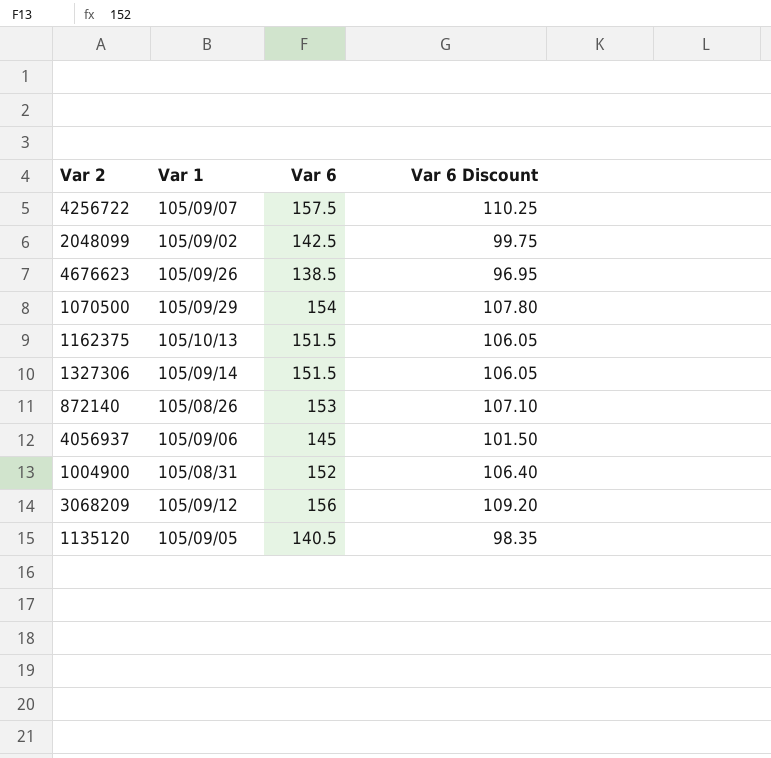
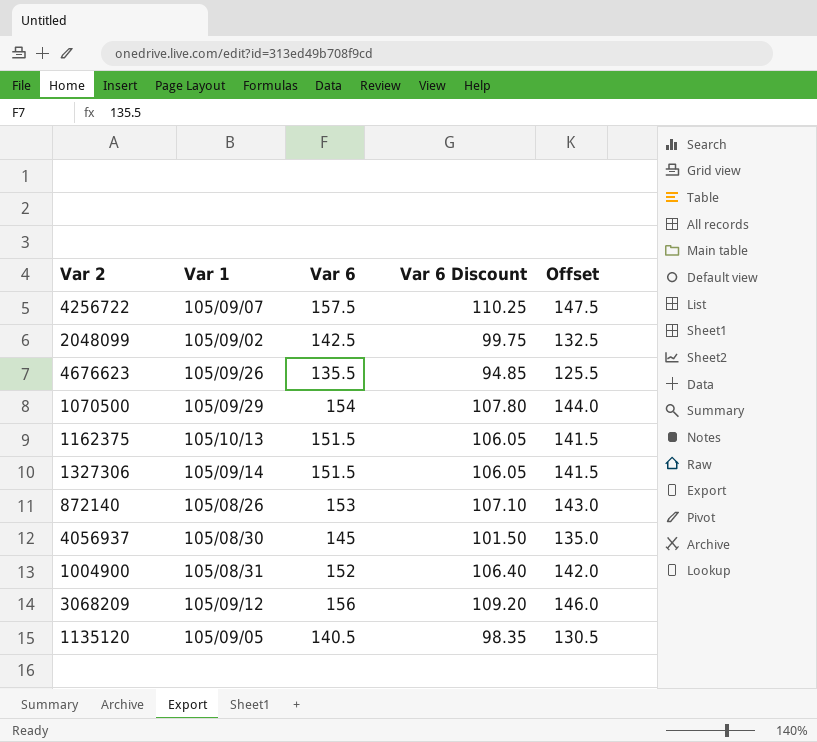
column Offset | formula: none -> [Var 6] - 10
4676623 | Var 6: 138.5 -> 135.5
4676623 | Var 6 Discount: 96.95 -> 94.85
4056937 | Var 1: 105/09/06 -> 105/08/30

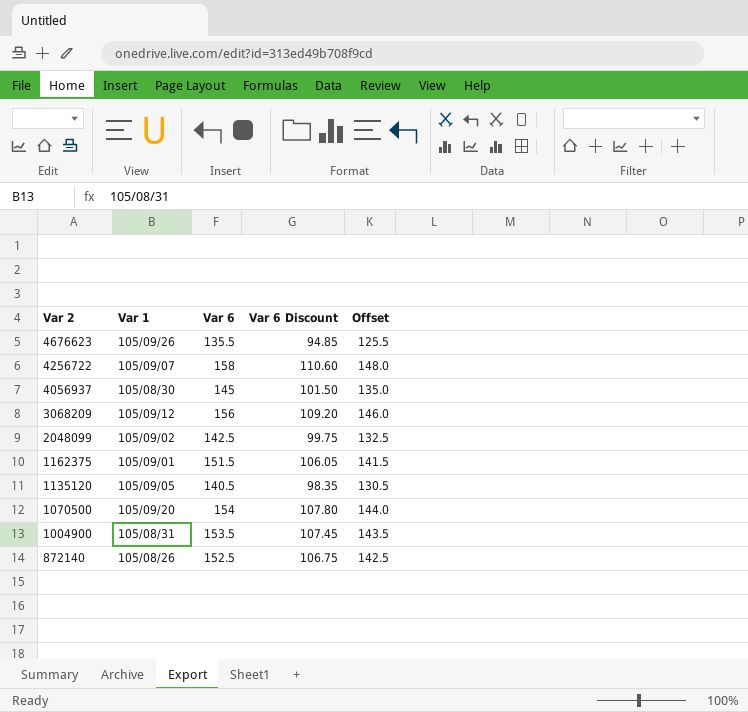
row order: none -> Var 2 descending
row 1327306: 105/09/14 | 151.5 | 106.05 | 141.5 -> none
4256722 | Var 6: 157.5 -> 158
4256722 | Var 6 Discount: 110.25 -> 110.60
4256722 | Offset: 147.5 -> 148.0
1162375 | Var 1: 105/10/13 -> 105/09/01
1070500 | Var 1: 105/09/29 -> 105/09/20
1004900 | Var 6: 152 -> 153.5
1004900 | Var 6 Discount: 106.40 -> 107.45
1004900 | Offset: 142.0 -> 143.5
872140 | Var 6: 153 -> 152.5
872140 | Var 6 Discount: 107.10 -> 106.75
872140 | Offset: 143.0 -> 142.5

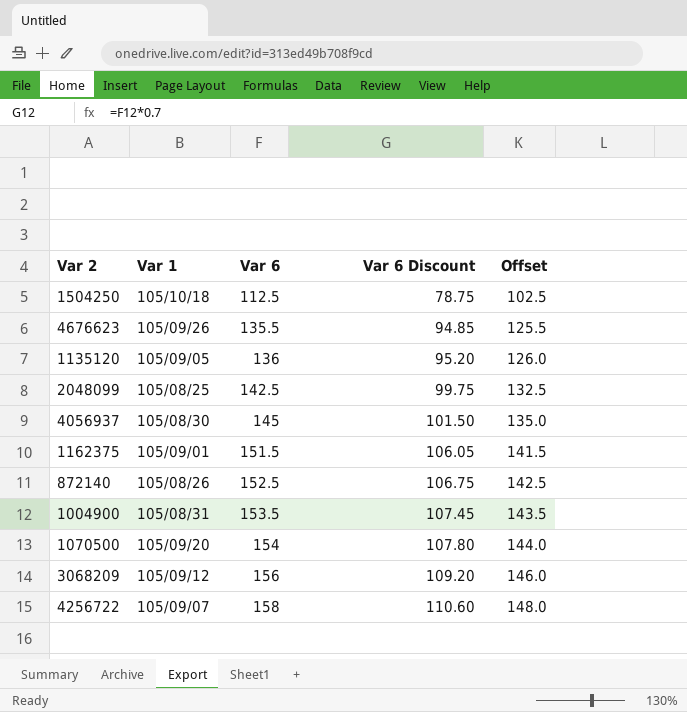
row order: Var 2 descending -> Var 6 ascending
row 1504250: none -> 105/10/18 | 112.5 | 78.75 | 102.5
1135120 | Var 6: 140.5 -> 136
1135120 | Var 6 Discount: 98.35 -> 95.20
1135120 | Offset: 130.5 -> 126.0
2048099 | Var 1: 105/09/02 -> 105/08/25

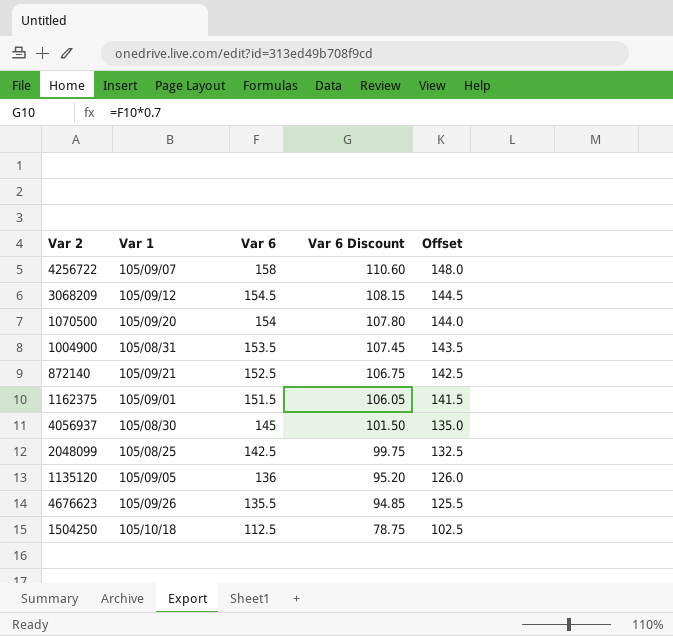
row order: Var 6 ascending -> Var 6 descending
3068209 | Var 6: 156 -> 154.5
3068209 | Var 6 Discount: 109.20 -> 108.15
3068209 | Offset: 146.0 -> 144.5
872140 | Var 1: 105/08/26 -> 105/09/21

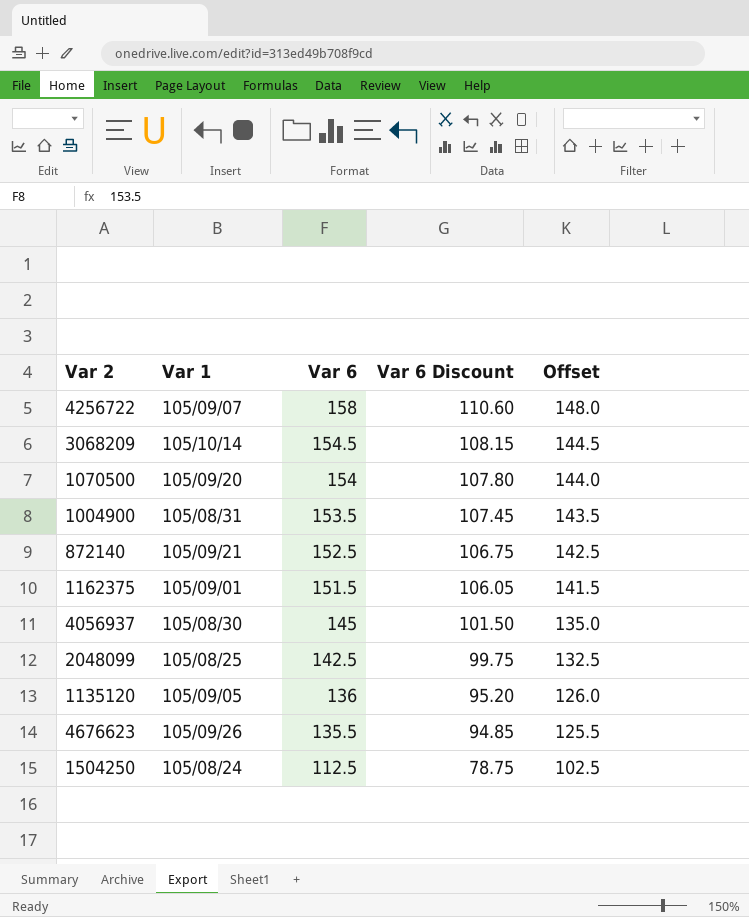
3068209 | Var 1: 105/09/12 -> 105/10/14
1504250 | Var 1: 105/10/18 -> 105/08/24

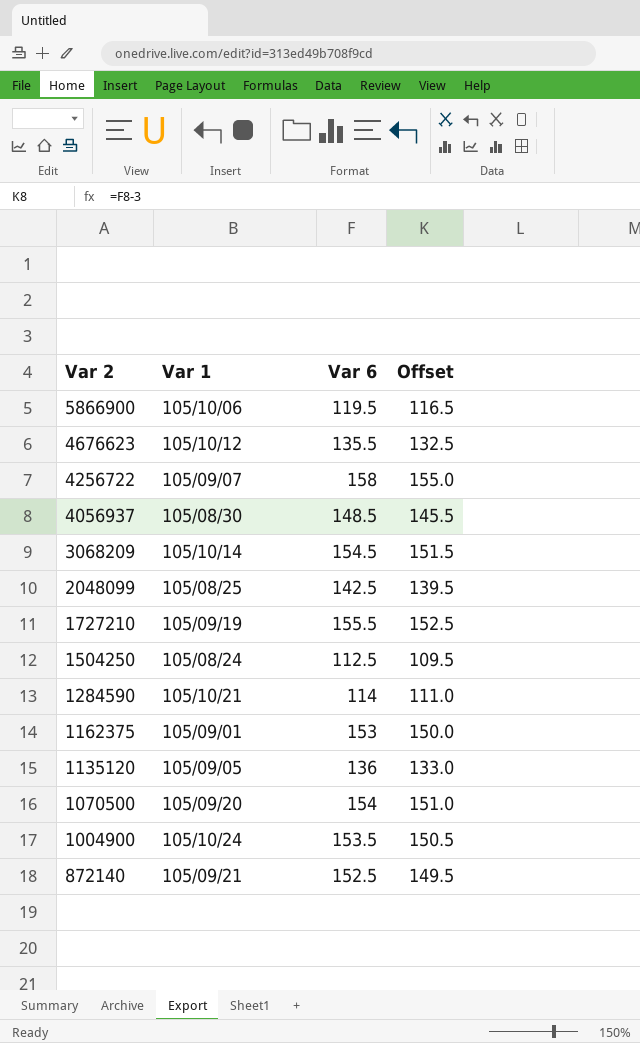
row order: Var 6 descending -> Var 2 descending
column Var 6 Discount | formula: [Var 6] * 0.7 -> none
column Offset | formula: [Var 6] - 10 -> [Var 6] - 3
row 5866900: none -> 105/10/06 | 119.5 | 116.5
4676623 | Var 1: 105/09/26 -> 105/10/12
4056937 | Var 6: 145 -> 148.5
row 1727210: none -> 105/09/19 | 155.5 | 152.5
row 1284590: none -> 105/10/21 | 114 | 111.0
1162375 | Var 6: 151.5 -> 153
1004900 | Var 1: 105/08/31 -> 105/10/24

